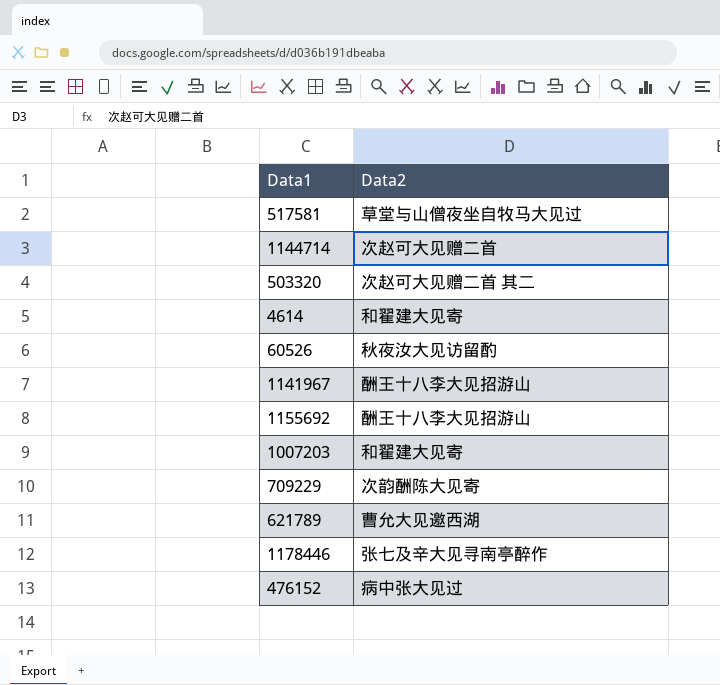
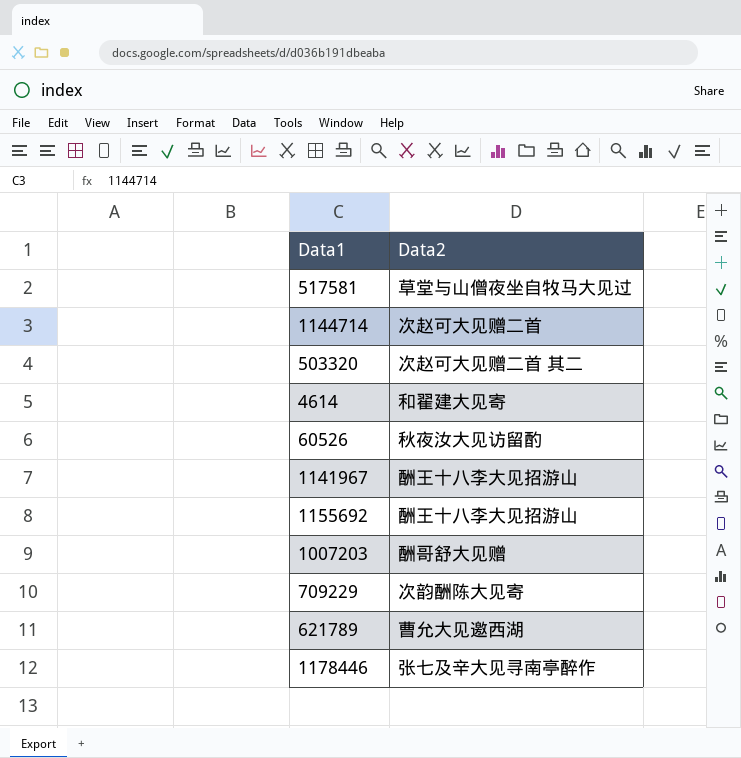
row 476152: 病中张大见过 -> none
1007203 | Data2: 和翟建大见寄 -> 酬哥舒大见赠

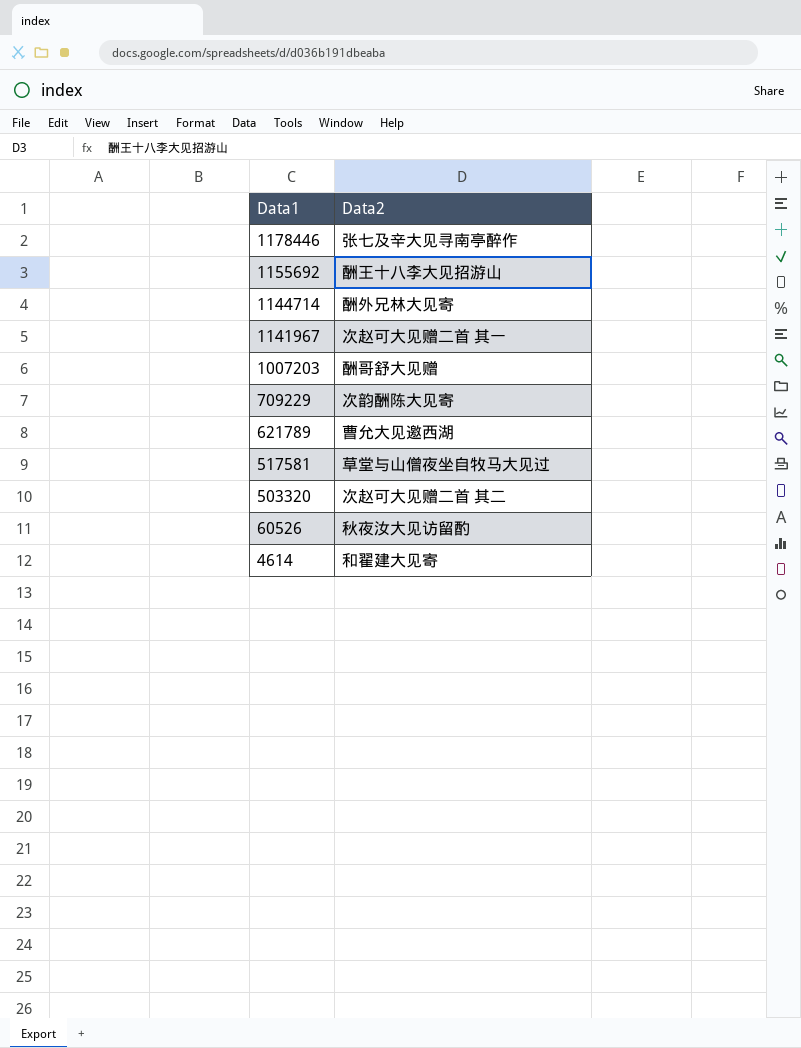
row order: none -> Data1 descending
1144714 | Data2: 次赵可大见赠二首 -> 酬外兄林大见寄
1141967 | Data2: 酬王十八李大见招游山 -> 次赵可大见赠二首 其一

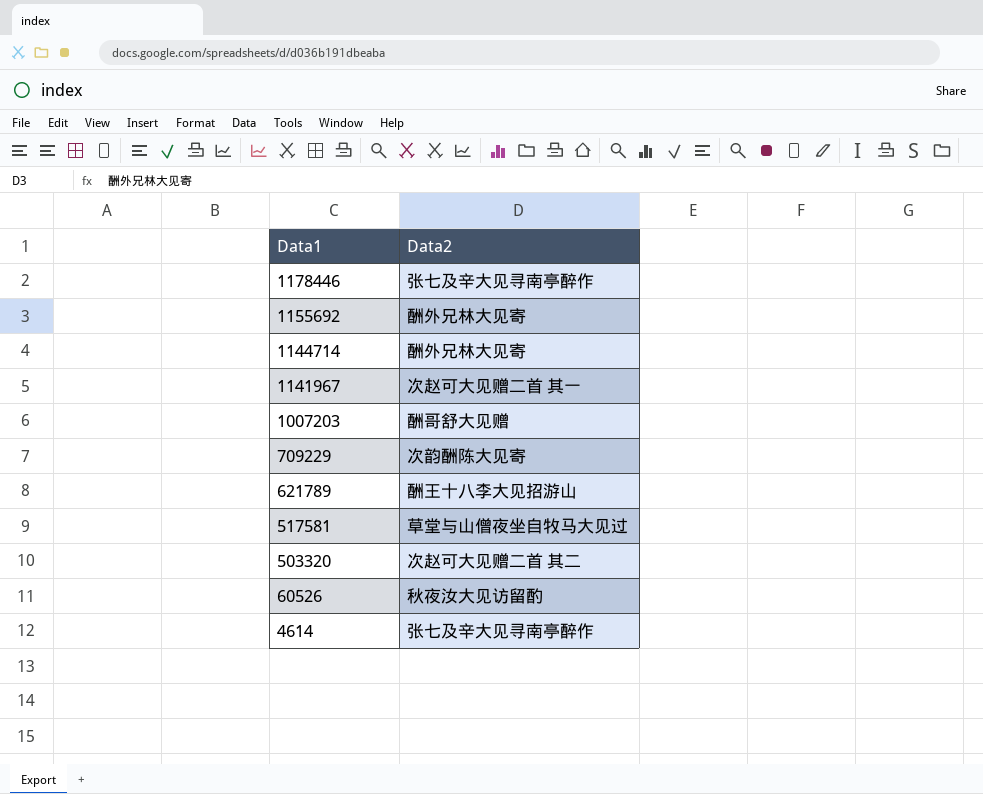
1155692 | Data2: 酬王十八李大见招游山 -> 酬外兄林大见寄
621789 | Data2: 曹允大见邀西湖 -> 酬王十八李大见招游山
4614 | Data2: 和翟建大见寄 -> 张七及辛大见寻南亭醉作

